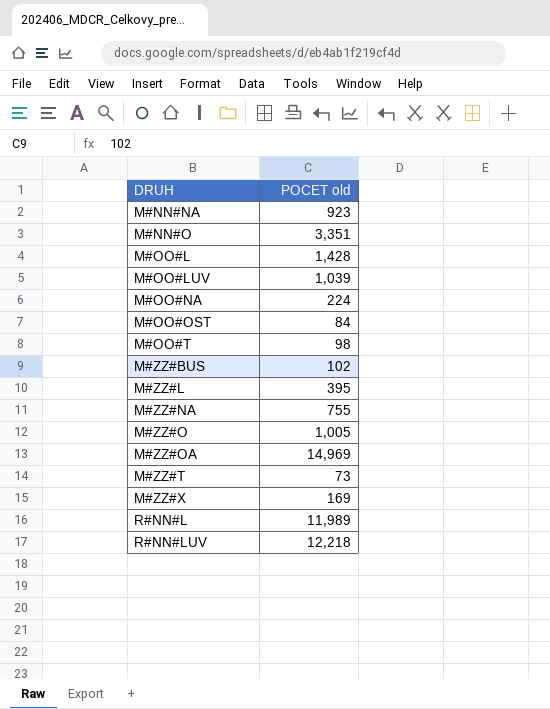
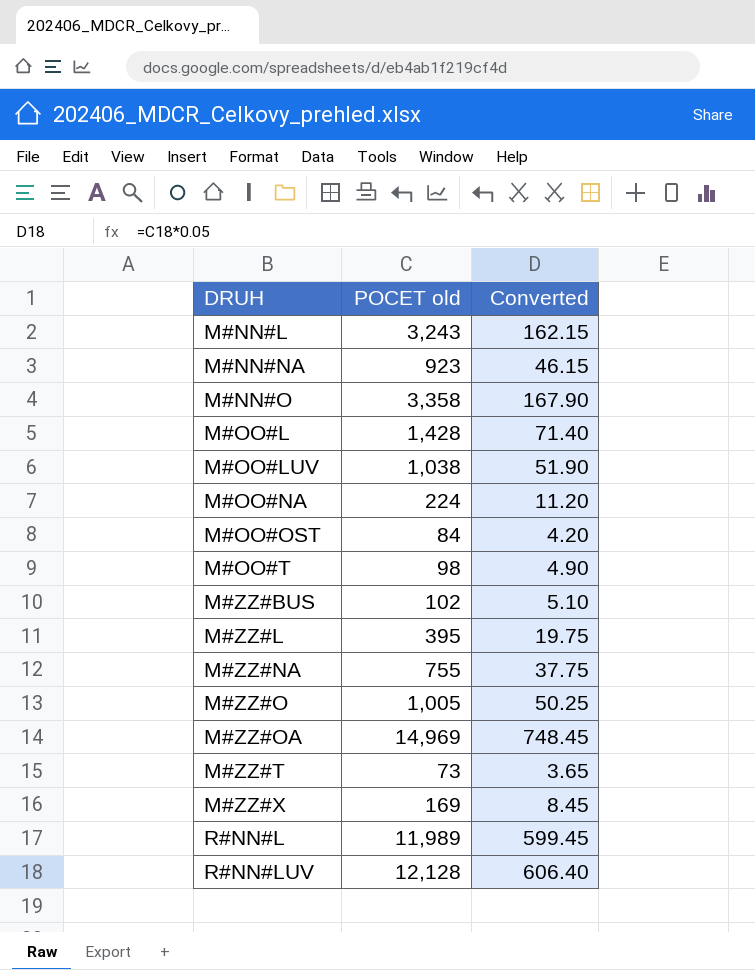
column Converted | formula: none -> [POCET old] * 0.05
row M#NN#L: none -> 3,243 | 162.15
M#NN#O | POCET old: 3,351 -> 3,358
M#OO#LUV | POCET old: 1,039 -> 1,038
R#NN#LUV | POCET old: 12,218 -> 12,128

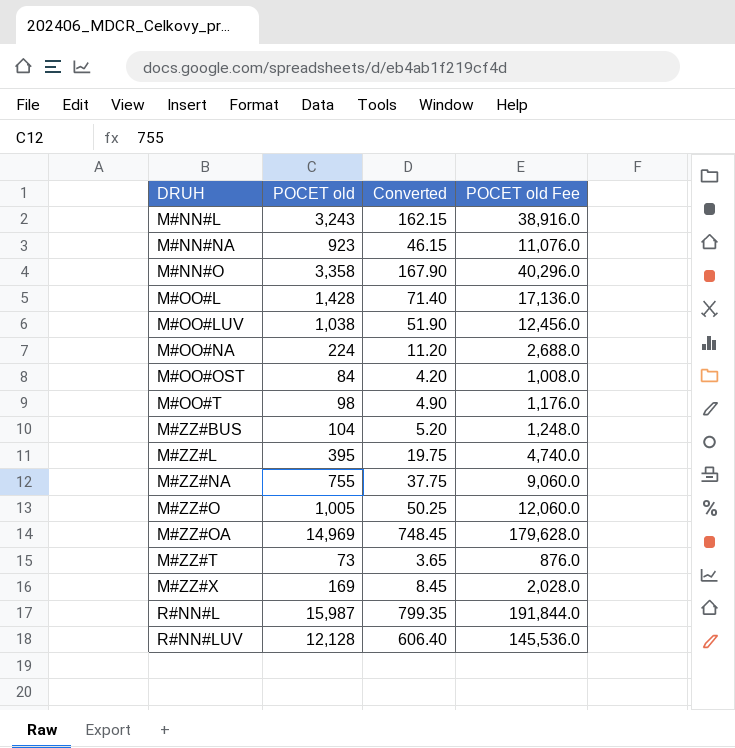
column POCET old Fee | formula: none -> [POCET old] * 12
M#ZZ#BUS | POCET old: 102 -> 104
M#ZZ#BUS | Converted: 5.10 -> 5.20
R#NN#L | POCET old: 11,989 -> 15,987
R#NN#L | Converted: 599.45 -> 799.35

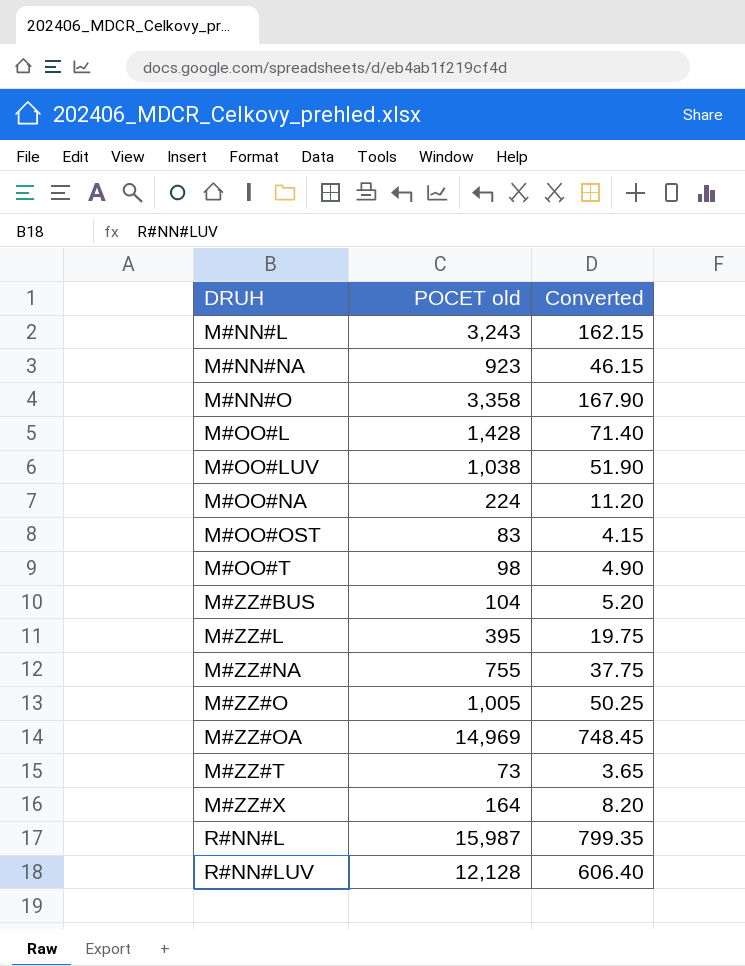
column POCET old Fee | formula: [POCET old] * 12 -> none
M#OO#OST | POCET old: 84 -> 83
M#OO#OST | Converted: 4.20 -> 4.15
M#ZZ#X | POCET old: 169 -> 164
M#ZZ#X | Converted: 8.45 -> 8.20

